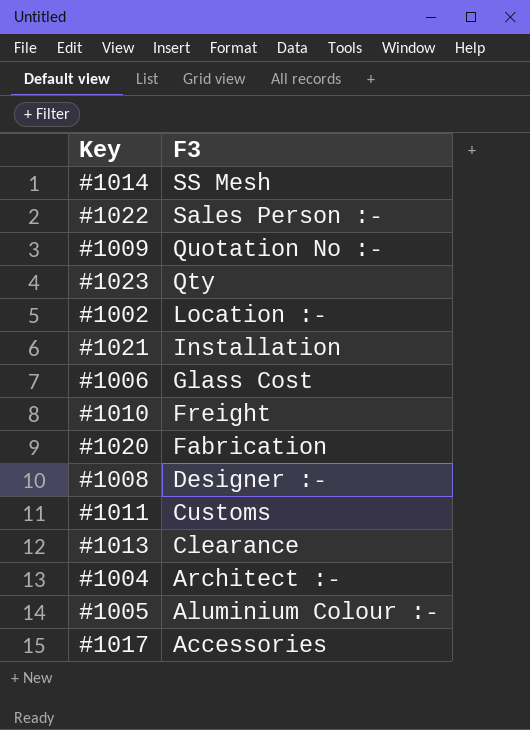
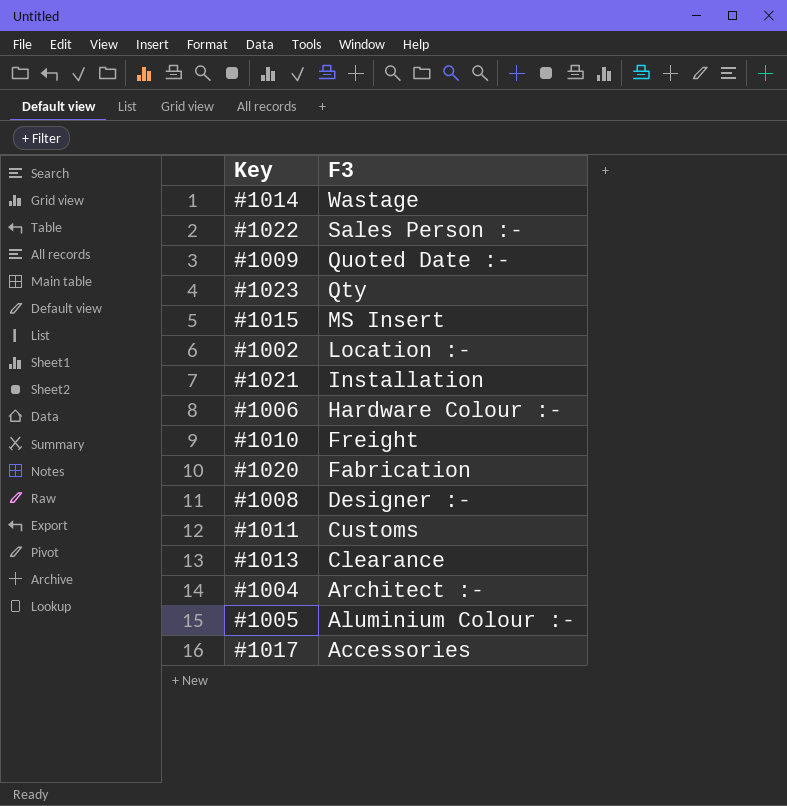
#1014 | F3: SS Mesh -> Wastage
#1009 | F3: Quotation No :- -> Quoted Date :-
row #1015: none -> MS Insert
#1006 | F3: Glass Cost -> Hardware Colour :-

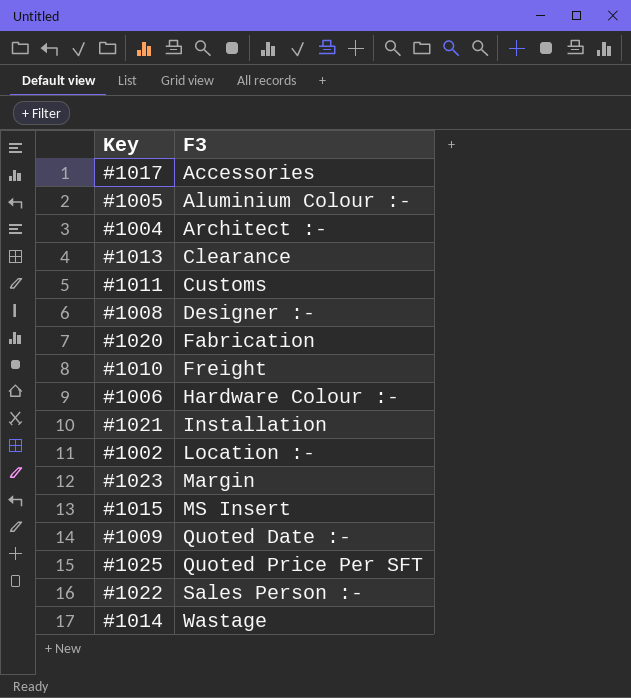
row order: F3 descending -> F3 ascending
#1023 | F3: Qty -> Margin
row #1025: none -> Quoted Price Per SFT

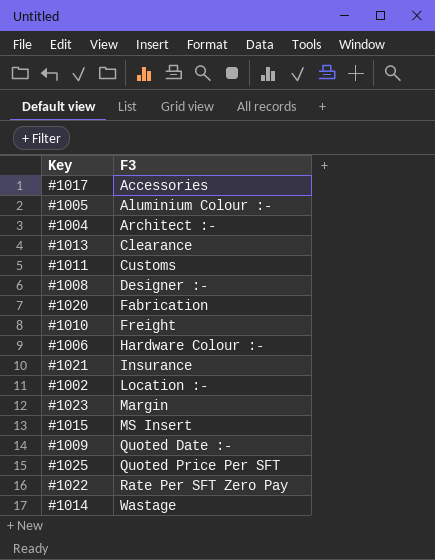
#1021 | F3: Installation -> Insurance
#1022 | F3: Sales Person :- -> Rate Per SFT Zero Pay

